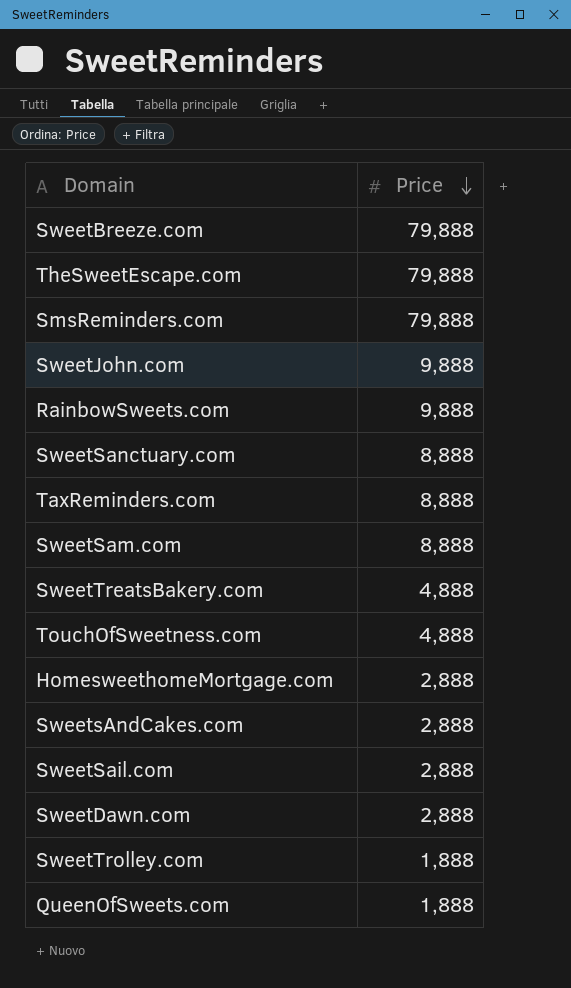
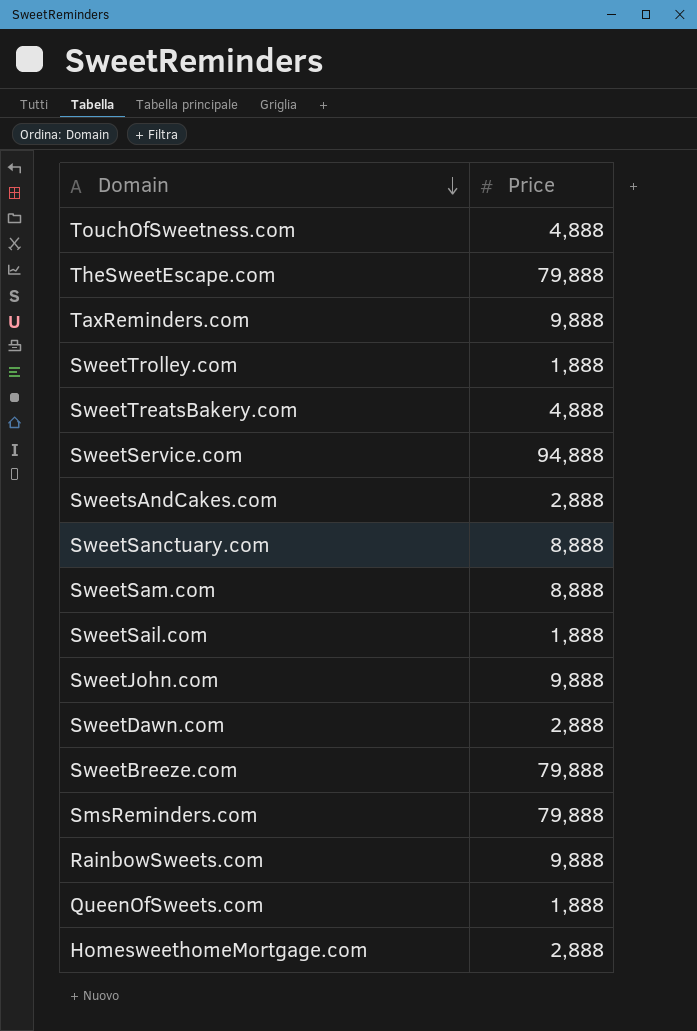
row order: Price descending -> Domain descending
TaxReminders.com | Price: 8,888 -> 9,888
row SweetService.com: none -> 94,888
SweetSail.com | Price: 2,888 -> 1,888

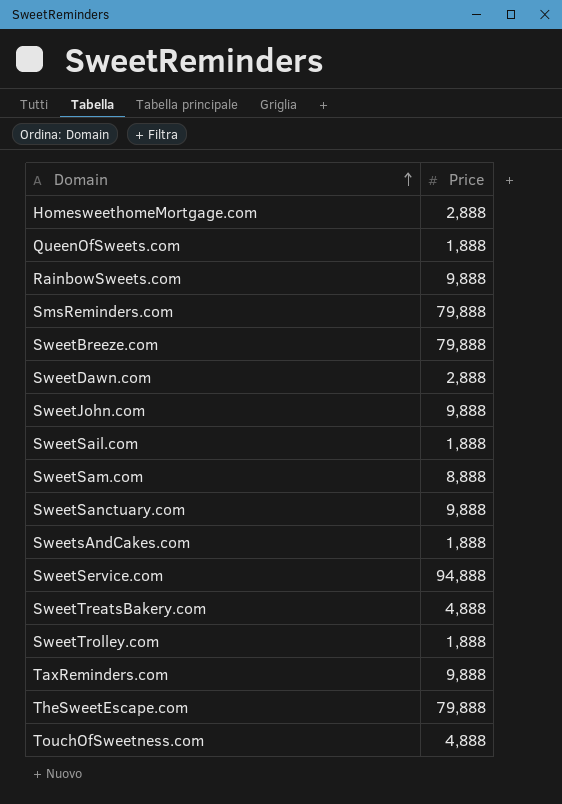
row order: Domain descending -> Domain ascending
SweetSanctuary.com | Price: 8,888 -> 9,888
SweetsAndCakes.com | Price: 2,888 -> 1,888

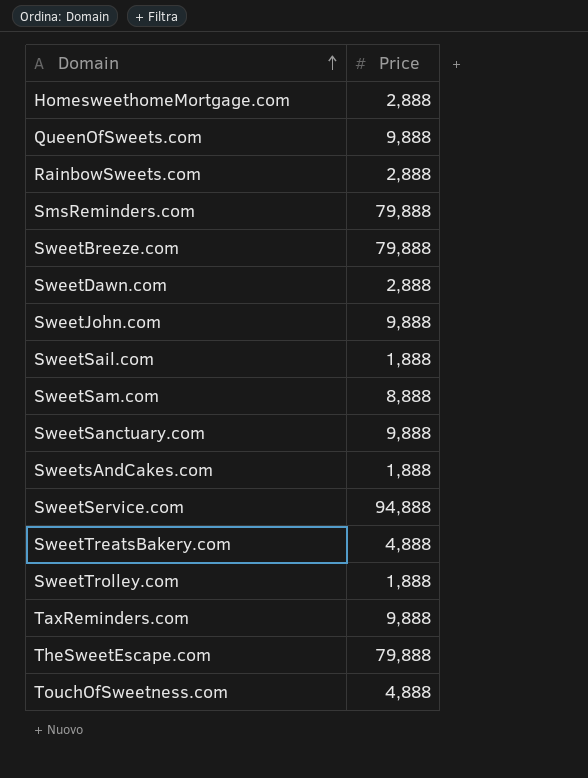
QueenOfSweets.com | Price: 1,888 -> 9,888
RainbowSweets.com | Price: 9,888 -> 2,888

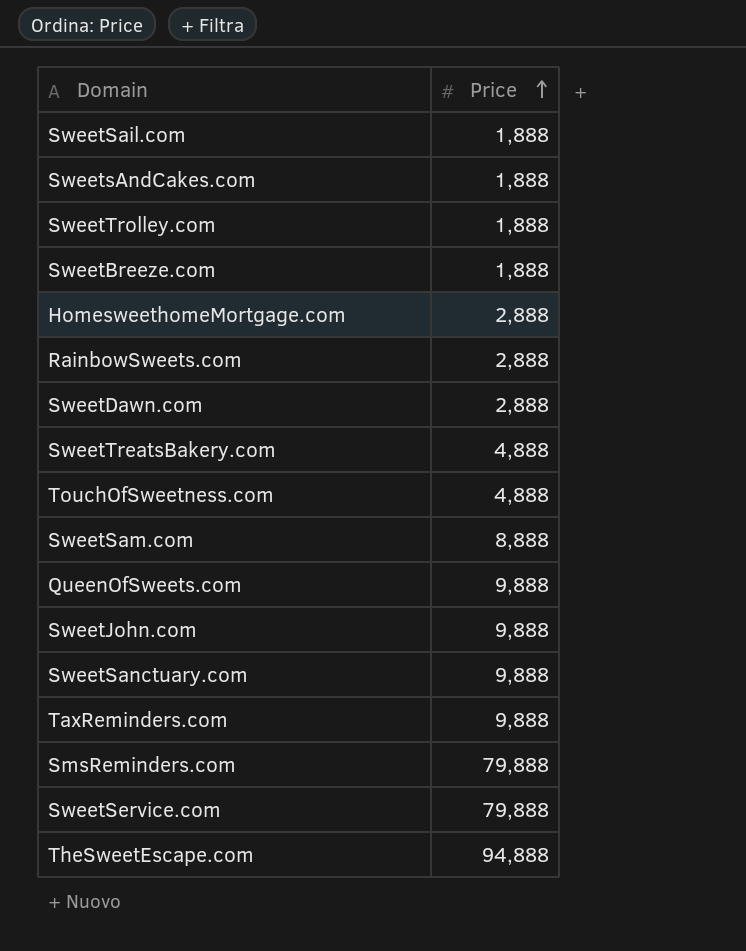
row order: Domain ascending -> Price ascending
SweetBreeze.com | Price: 79,888 -> 1,888
SweetService.com | Price: 94,888 -> 79,888
TheSweetEscape.com | Price: 79,888 -> 94,888

